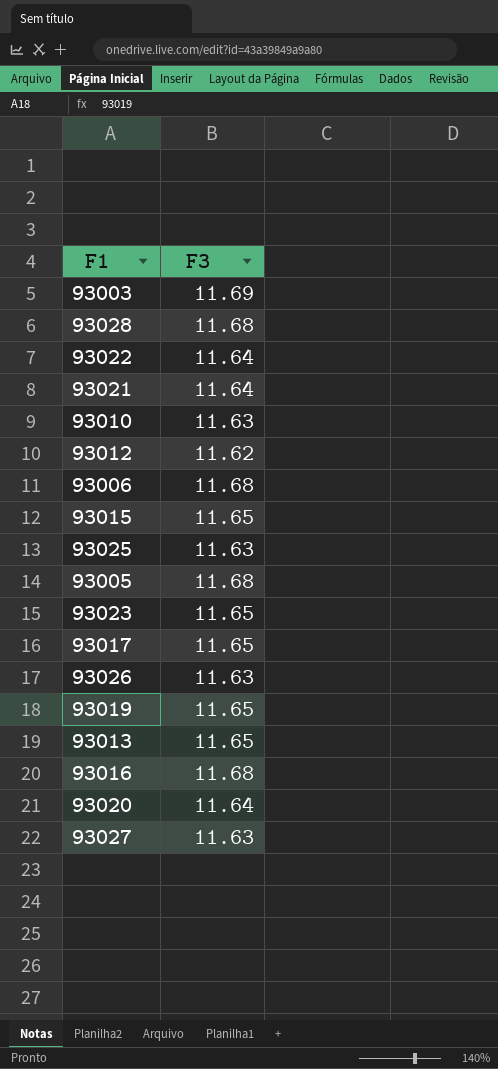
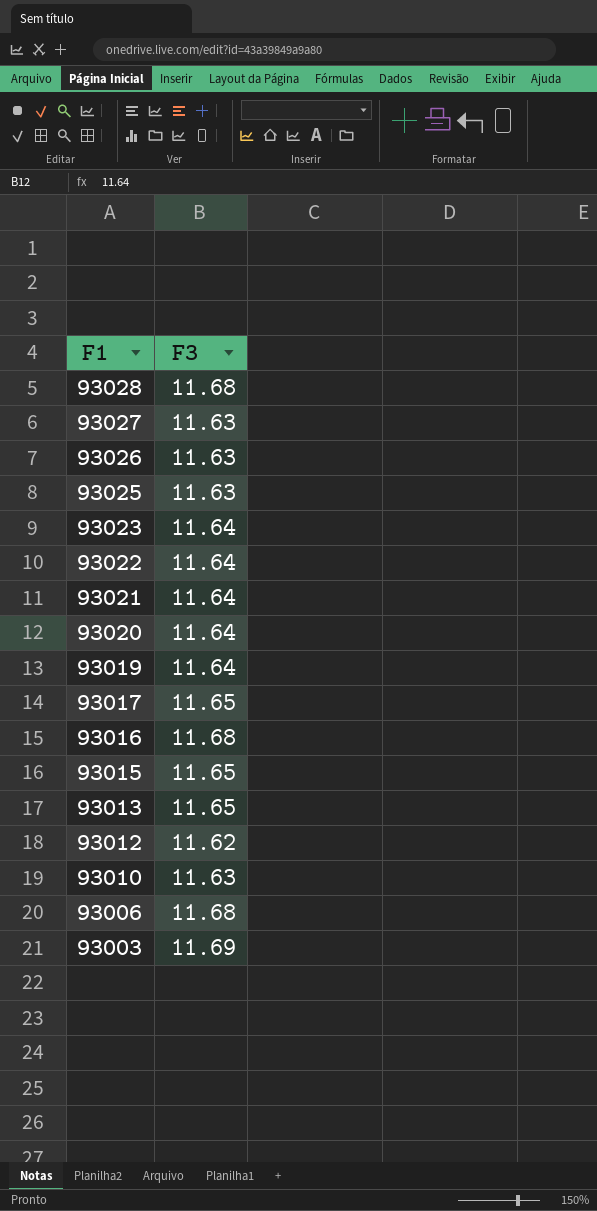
row order: none -> F1 descending
row 93005: 11.68 -> none
93023 | F3: 11.65 -> 11.64
93019 | F3: 11.65 -> 11.64

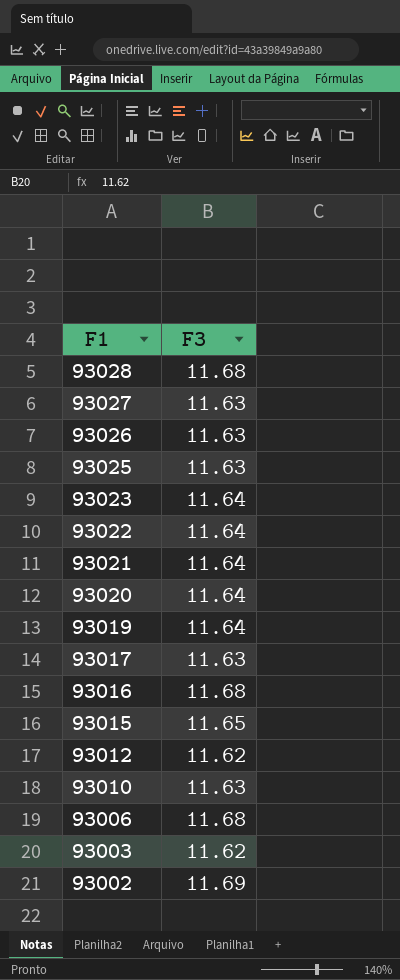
row 93013: 11.65 -> none
93017 | F3: 11.65 -> 11.63
93003 | F3: 11.69 -> 11.62
row 93002: none -> 11.69

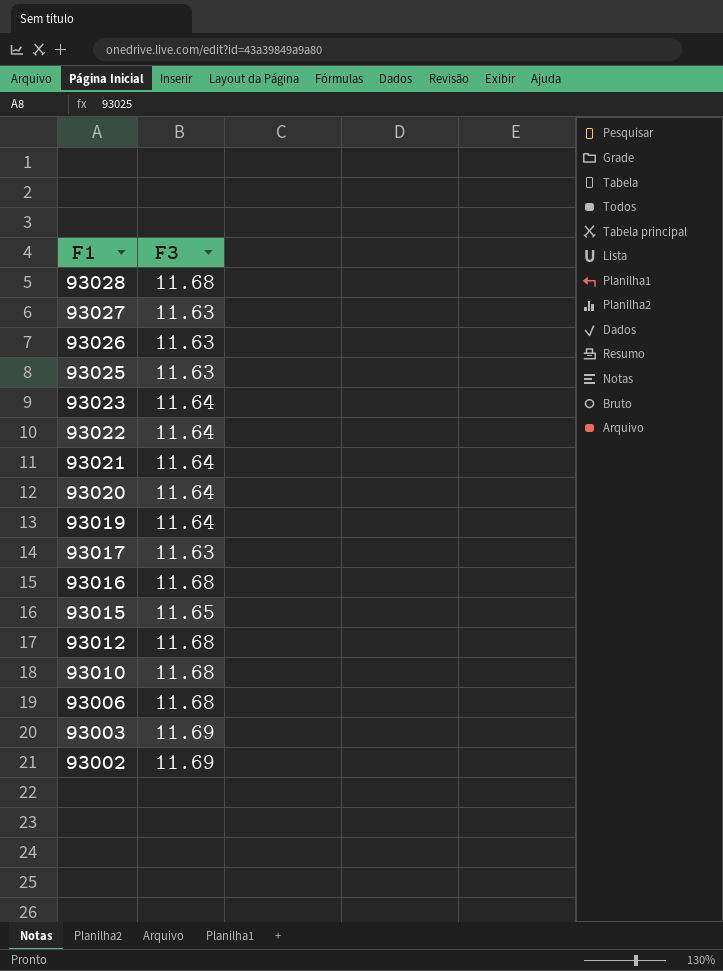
93012 | F3: 11.62 -> 11.68
93010 | F3: 11.63 -> 11.68
93003 | F3: 11.62 -> 11.69

